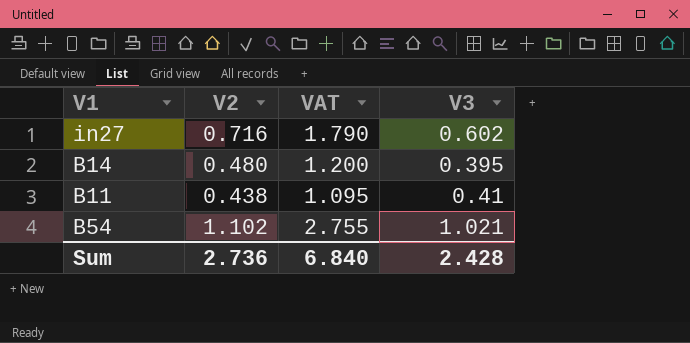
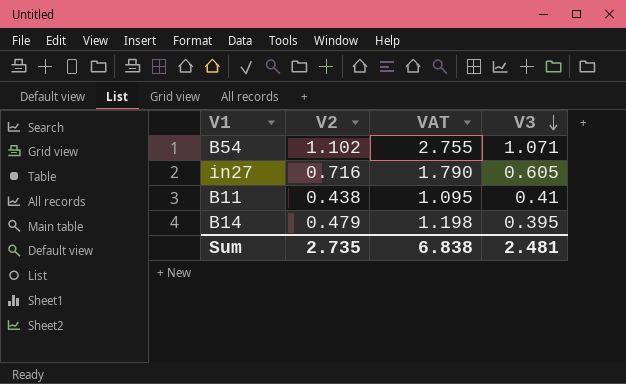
row order: none -> V3 descending
B54 | V3: 1.021 -> 1.071
in27 | V3: 0.602 -> 0.605
B14 | V2: 0.480 -> 0.479
B14 | VAT: 1.200 -> 1.198
Sum | V2: 2.736 -> 2.735
Sum | VAT: 6.840 -> 6.838
Sum | V3: 2.428 -> 2.481

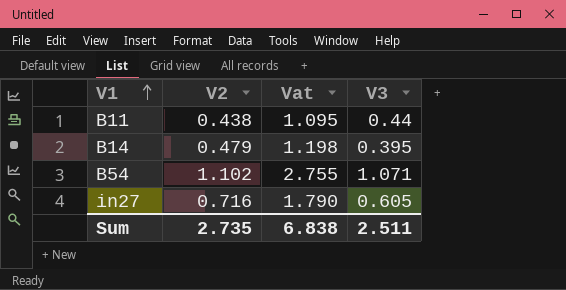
row order: V3 descending -> V1 ascending
column name: VAT -> Vat
B11 | V3: 0.41 -> 0.44
Sum | V3: 2.481 -> 2.511

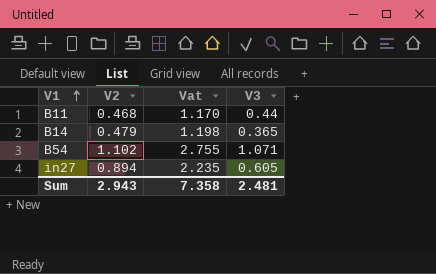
B11 | V2: 0.438 -> 0.468
B11 | Vat: 1.095 -> 1.170
B14 | V3: 0.395 -> 0.365
in27 | V2: 0.716 -> 0.894
in27 | Vat: 1.790 -> 2.235
Sum | V2: 2.735 -> 2.943
Sum | Vat: 6.838 -> 7.358
Sum | V3: 2.511 -> 2.481

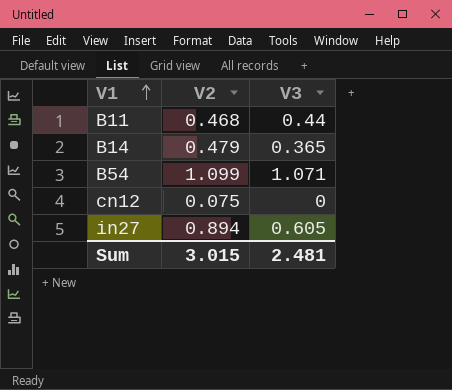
column Vat | formula: [V2] * 2.5 -> none
B54 | V2: 1.102 -> 1.099
row cn12: none -> 0.075 | 0
Sum | V2: 2.943 -> 3.015

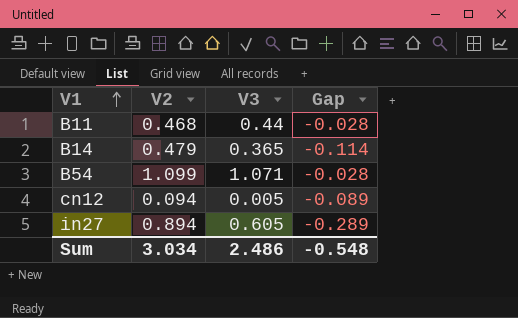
column Gap | formula: none -> [V3] - [V2]
cn12 | V2: 0.075 -> 0.094
cn12 | V3: 0 -> 0.005
Sum | V2: 3.015 -> 3.034
Sum | V3: 2.481 -> 2.486

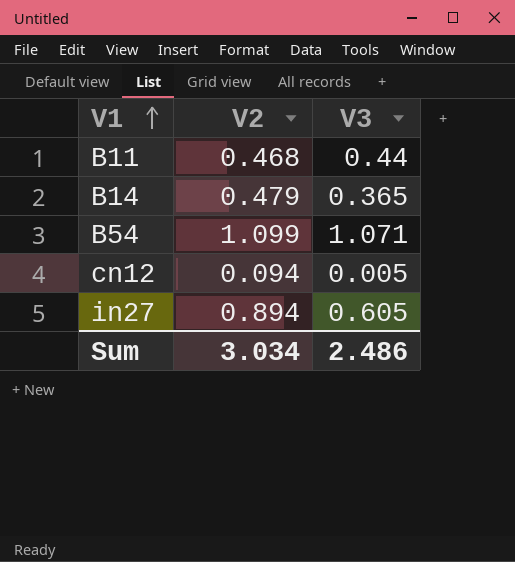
column Gap | formula: [V3] - [V2] -> none

